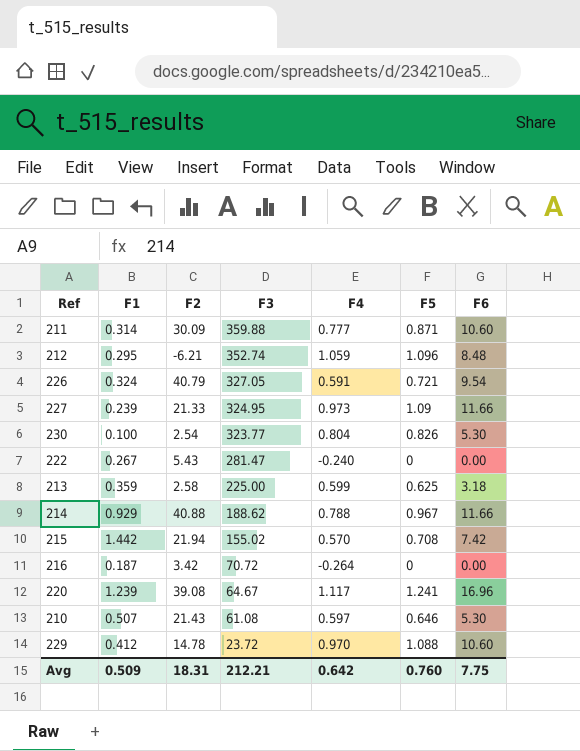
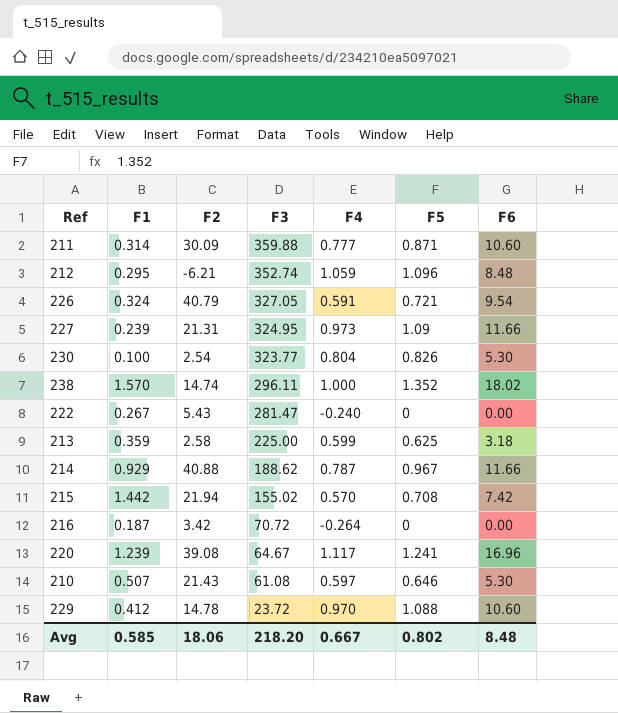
227 | F2: 21.33 -> 21.31
row 238: none -> 1.570 | 14.74 | 296.11 | 1.000 | 1.352 | 18.02
214 | F4: 0.788 -> 0.787
Avg | F1: 0.509 -> 0.585
Avg | F2: 18.31 -> 18.06
Avg | F3: 212.21 -> 218.20
Avg | F4: 0.642 -> 0.667
Avg | F5: 0.760 -> 0.802
Avg | F6: 7.75 -> 8.48

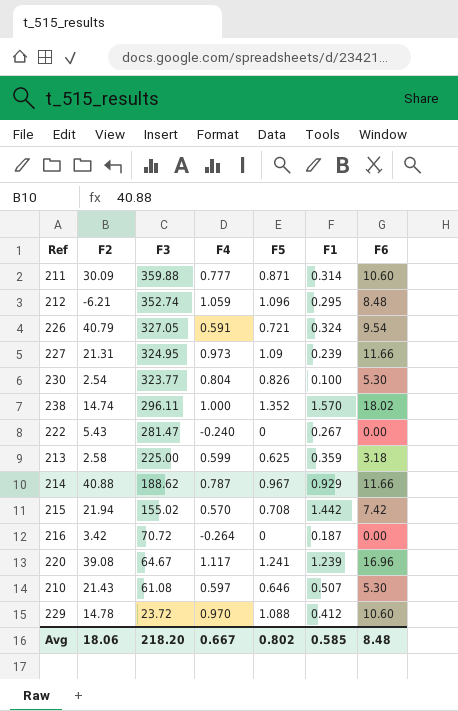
column F1 | position: 2 -> 6

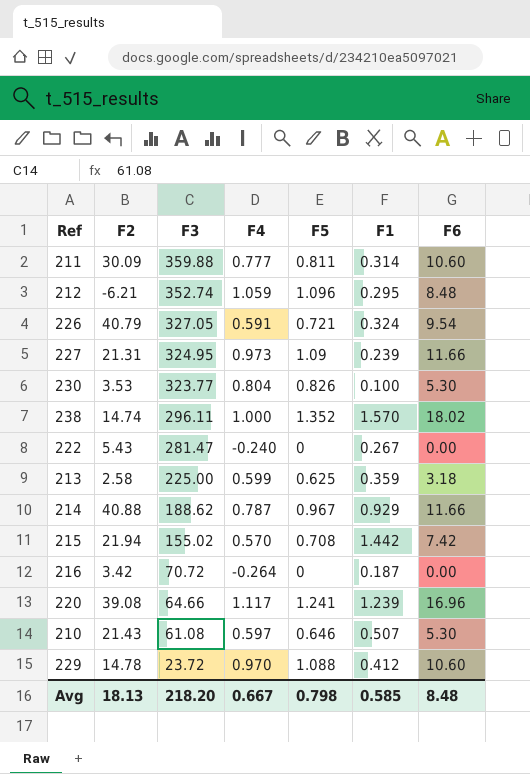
211 | F5: 0.871 -> 0.811
230 | F2: 2.54 -> 3.53
220 | F3: 64.67 -> 64.66
Avg | F2: 18.06 -> 18.13
Avg | F5: 0.802 -> 0.798

